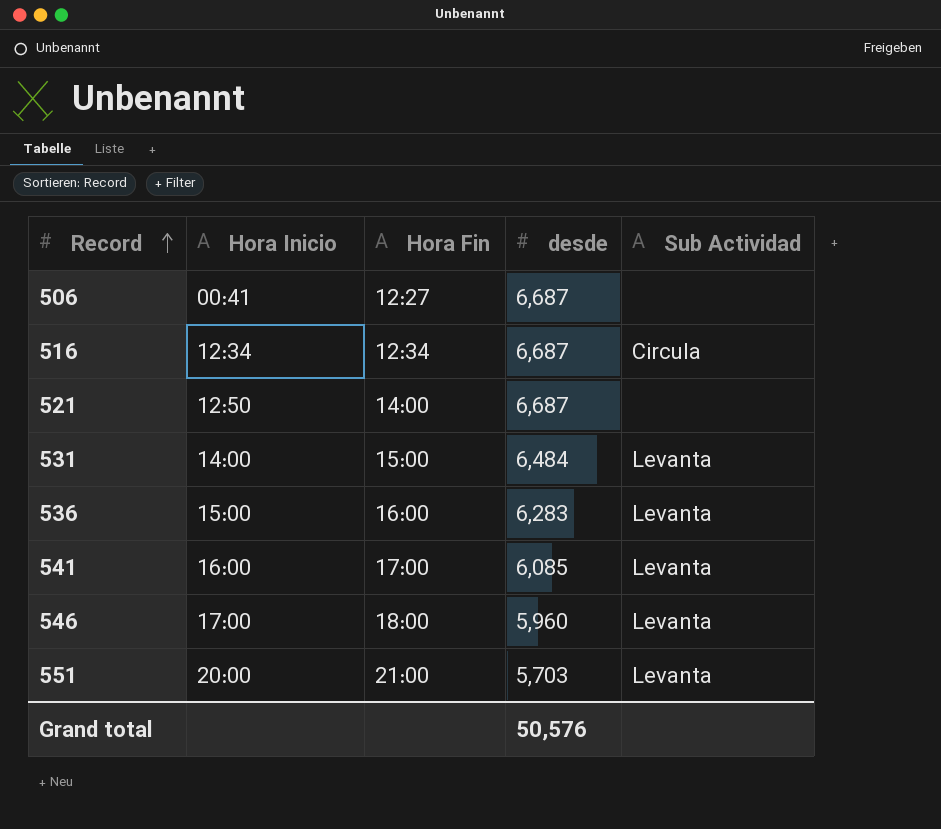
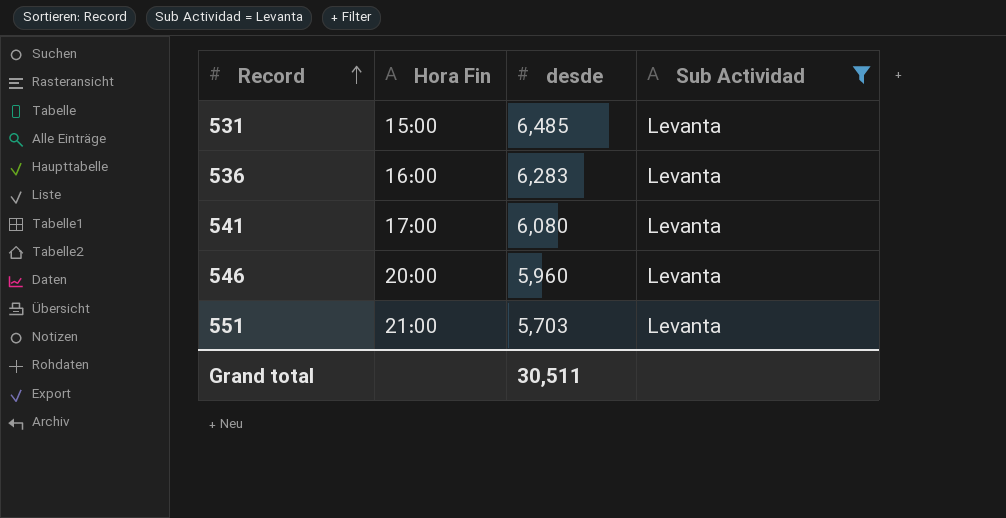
filter: none -> Sub Actividad = Levanta
column Hora Inicio | position: 2 -> none
531 | desde: 6,484 -> 6,485
541 | desde: 6,085 -> 6,080
546 | Hora Fin: 18:00 -> 20:00
Grand total | desde: 50,576 -> 30,511

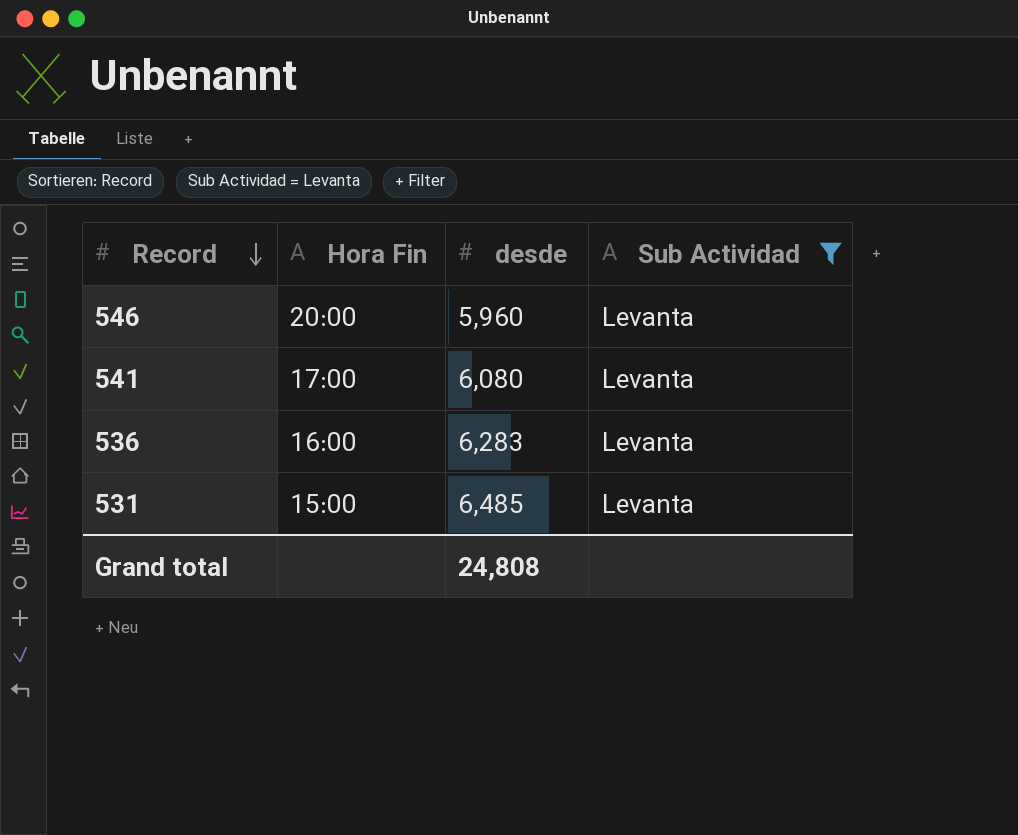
row order: Record ascending -> Record descending
row 551: 21:00 | 5,703 | Levanta -> none
Grand total | desde: 30,511 -> 24,808

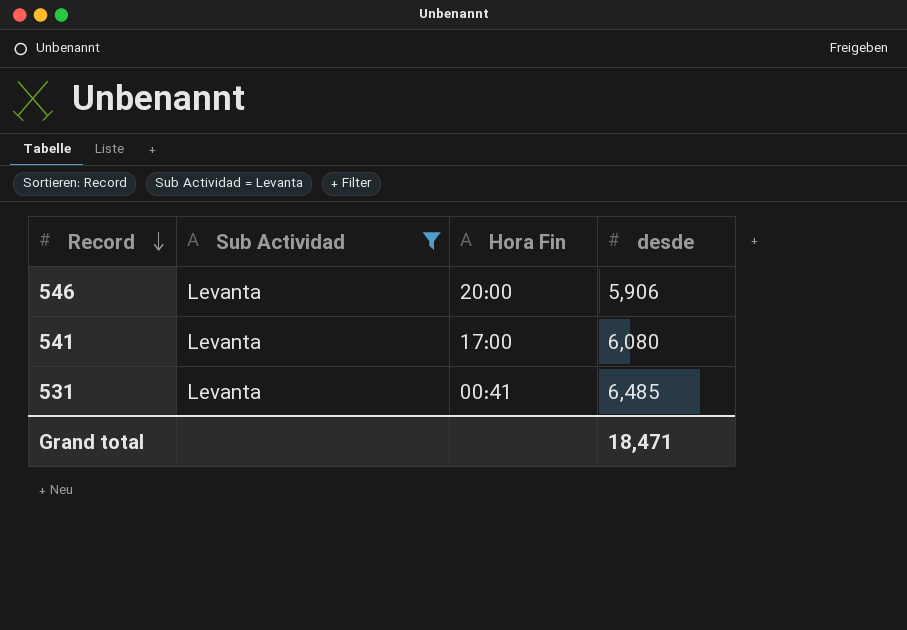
column Sub Actividad | position: 4 -> 2
row 536: 16:00 | 6,283 | Levanta -> none
546 | desde: 5,960 -> 5,906
531 | Hora Fin: 15:00 -> 00:41
Grand total | desde: 24,808 -> 18,471

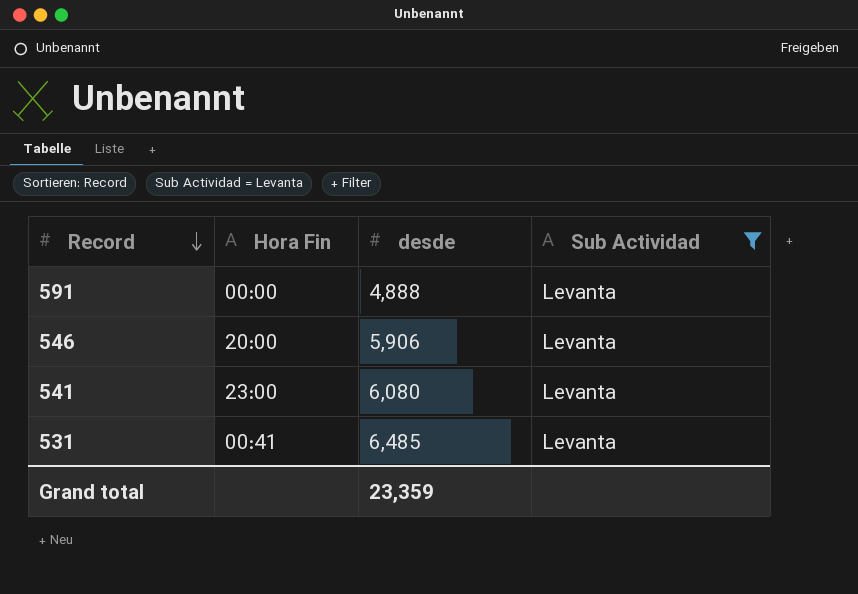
column Sub Actividad | position: 2 -> 4
row 591: none -> 00:00 | 4,888 | Levanta
541 | Hora Fin: 17:00 -> 23:00
Grand total | desde: 18,471 -> 23,359

